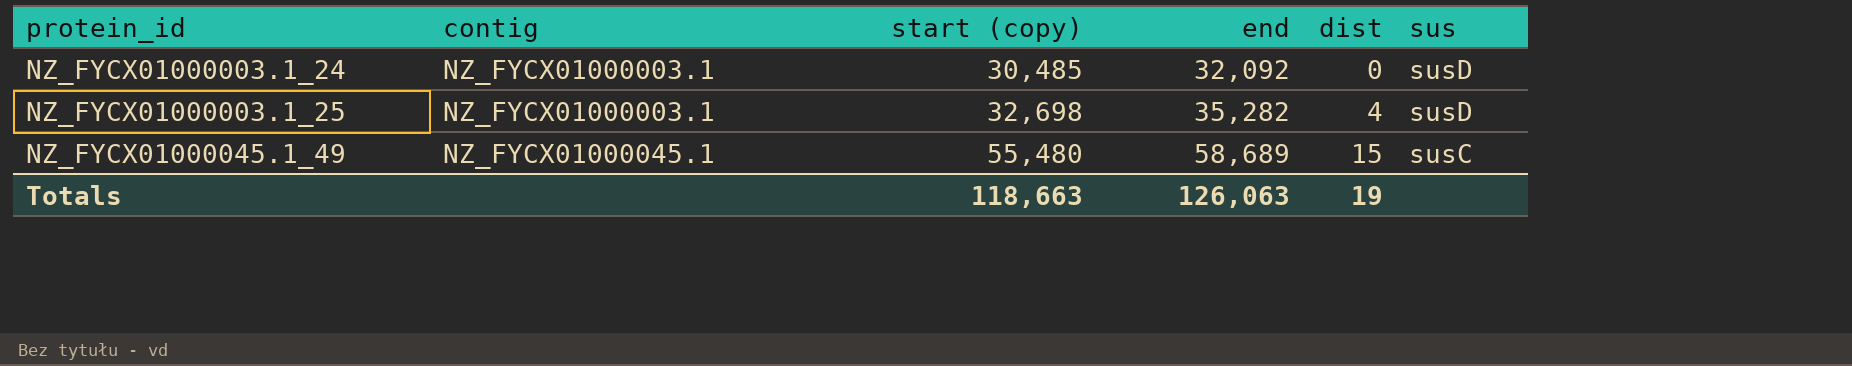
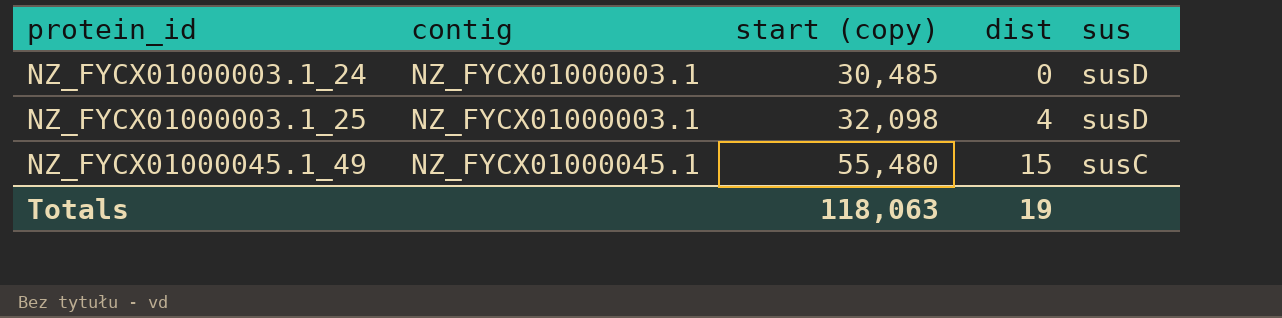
column end | position: 4 -> none
NZ_FYCX01000003.1_25 | start (copy): 32,698 -> 32,098
Totals | start (copy): 118,663 -> 118,063

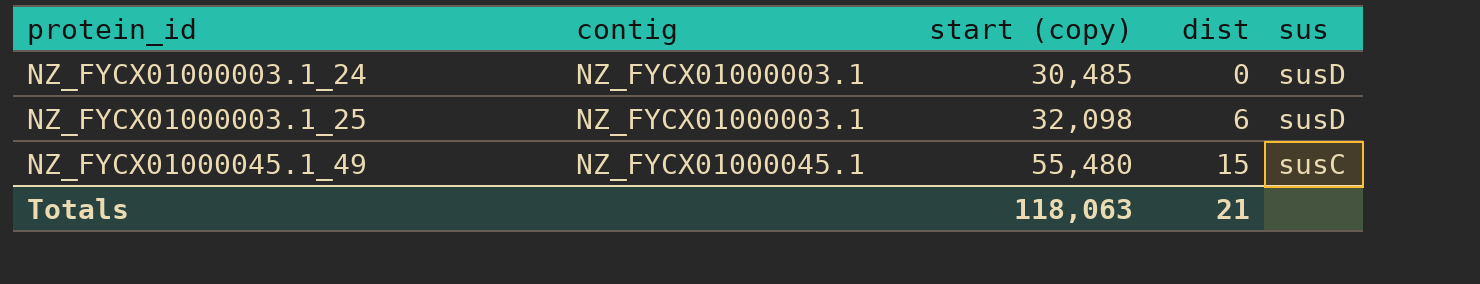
NZ_FYCX01000003.1_25 | dist: 4 -> 6
Totals | dist: 19 -> 21

